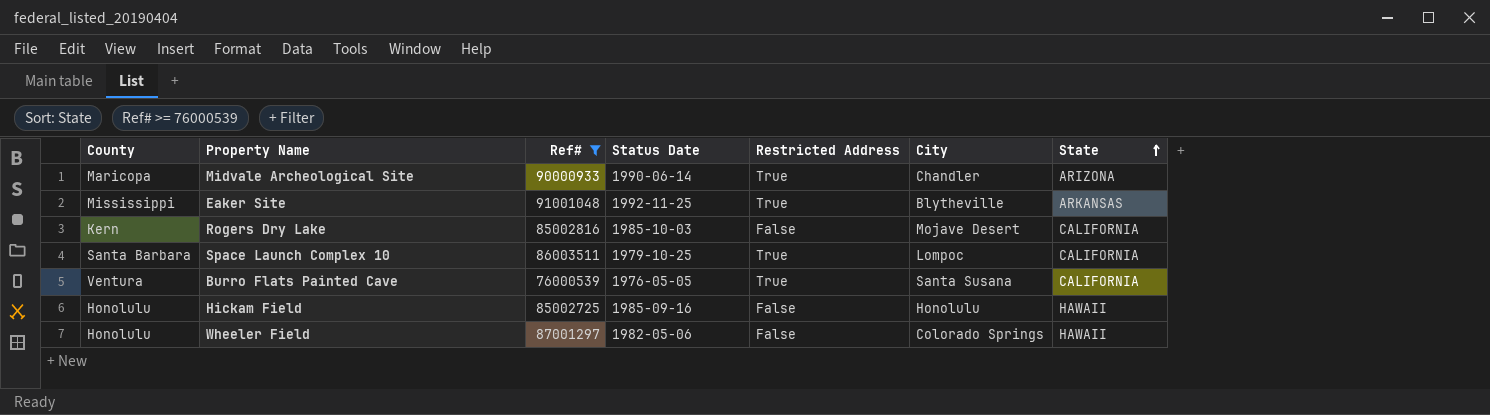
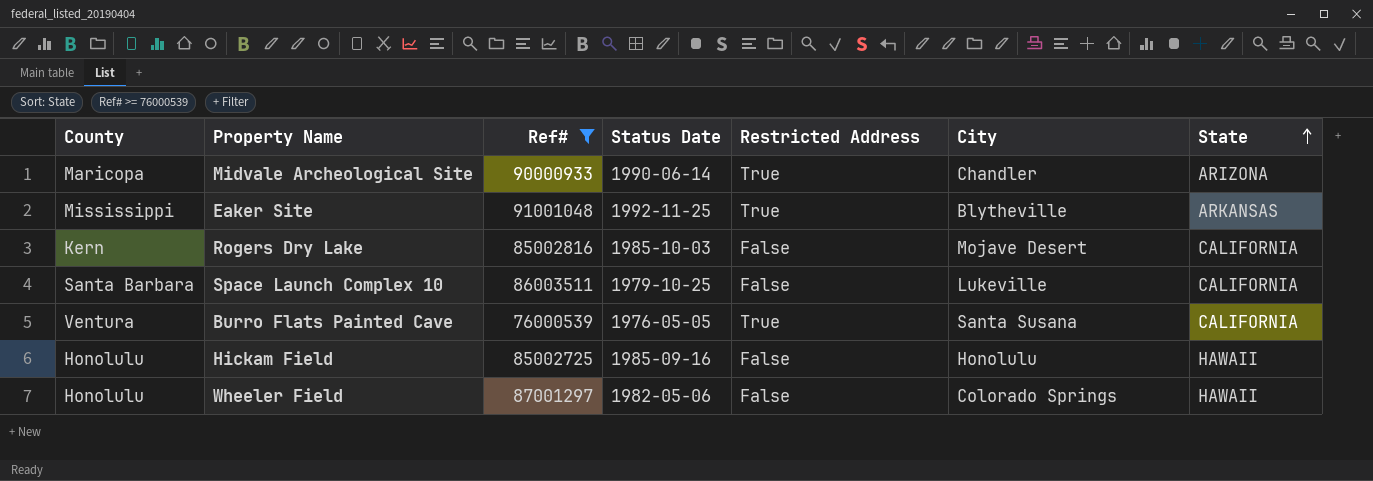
Space Launch Complex 10 | Restricted Address: True -> False
Space Launch Complex 10 | City: Lompoc -> Lukeville

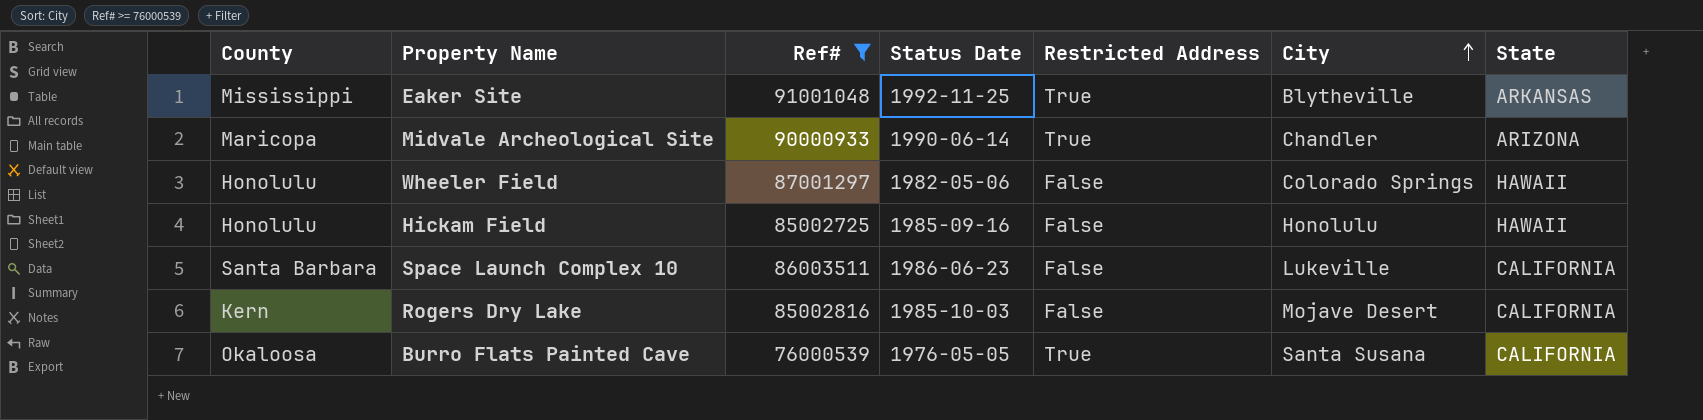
row order: State ascending -> City ascending
Space Launch Complex 10 | Status Date: 1979-10-25 -> 1986-06-23
Burro Flats Painted Cave | County: Ventura -> Okaloosa

